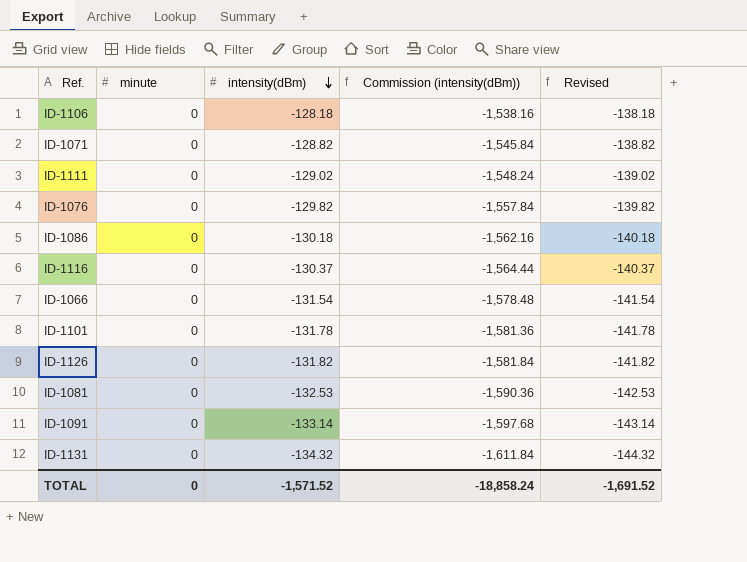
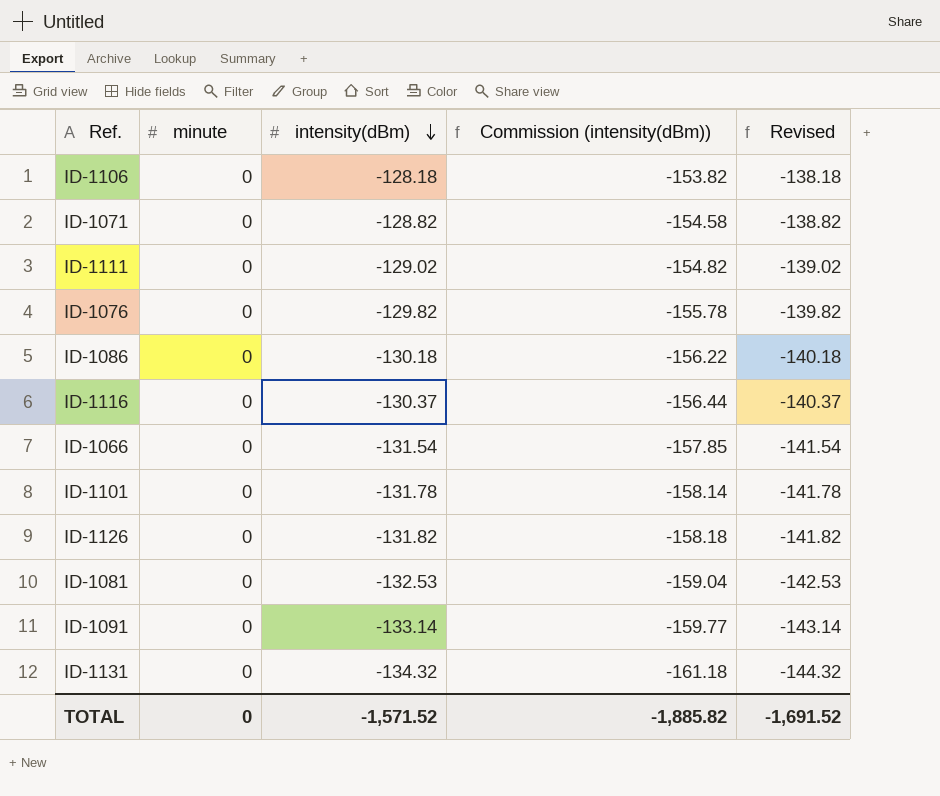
column Commission (intensity(dBm)) | formula: [intensity(dBm)] * 12 -> [intensity(dBm)] * 1.2
TOTAL | Commission (intensity(dBm)): -18,858.24 -> -1,885.82

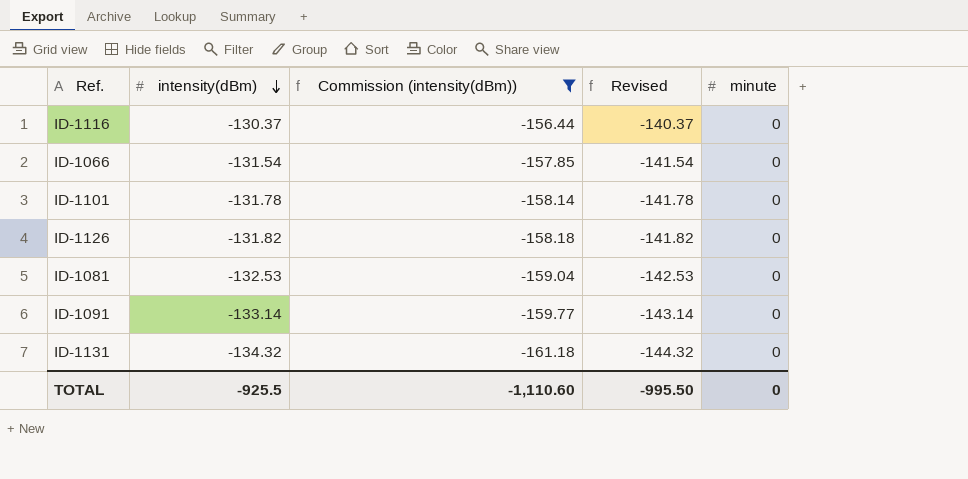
filter: none -> Commission (intensity(dBm)) <= -156.44
column minute | position: 2 -> 5
TOTAL | intensity(dBm): -1,571.52 -> -925.5
TOTAL | Commission (intensity(dBm)): -1,885.82 -> -1,110.60
TOTAL | Revised: -1,691.52 -> -995.50

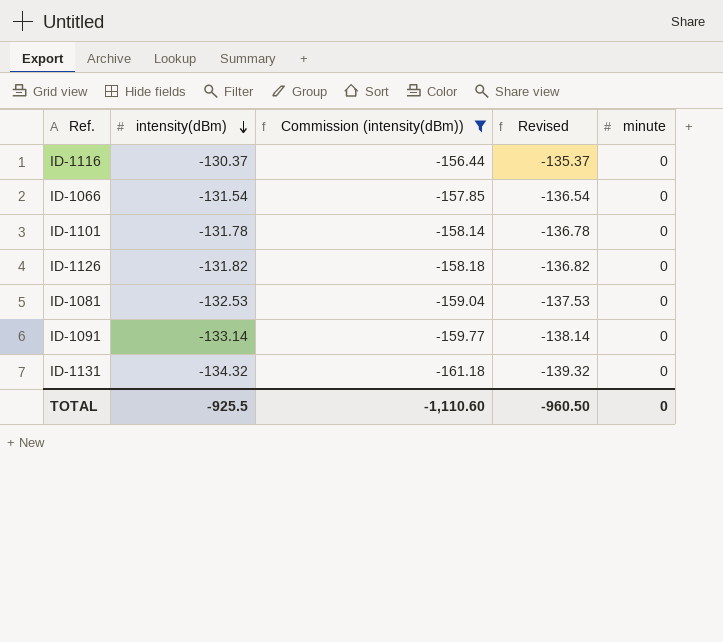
column Revised | formula: [intensity(dBm)] - 10 -> [intensity(dBm)] - 5
TOTAL | Revised: -995.50 -> -960.50

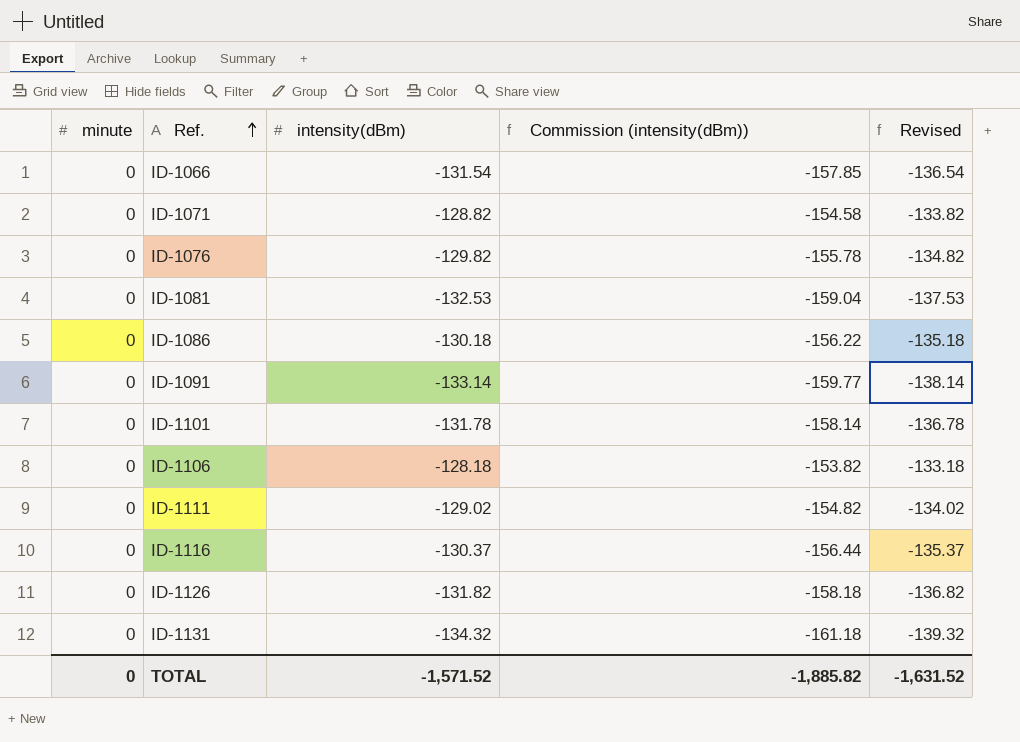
filter: Commission (intensity(dBm)) <= -156.44 -> none
row order: intensity(dBm) descending -> Ref. ascending
column minute | position: 5 -> 1
TOTAL | intensity(dBm): -925.5 -> -1,571.52
TOTAL | Commission (intensity(dBm)): -1,110.60 -> -1,885.82
TOTAL | Revised: -960.50 -> -1,631.52

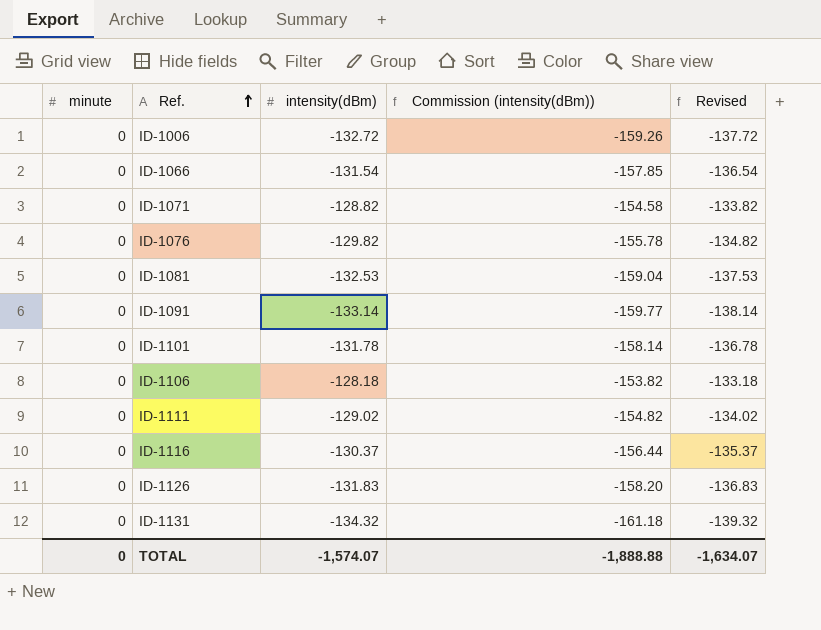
row ID-1086: 0 | -130.18 | -156.22 | -135.18 -> none
row ID-1006: none -> 0 | -132.72 | -159.26 | -137.72
ID-1126 | intensity(dBm): -131.82 -> -131.83
ID-1126 | Commission (intensity(dBm)): -158.18 -> -158.20
ID-1126 | Revised: -136.82 -> -136.83
TOTAL | intensity(dBm): -1,571.52 -> -1,574.07
TOTAL | Commission (intensity(dBm)): -1,885.82 -> -1,888.88
TOTAL | Revised: -1,631.52 -> -1,634.07

